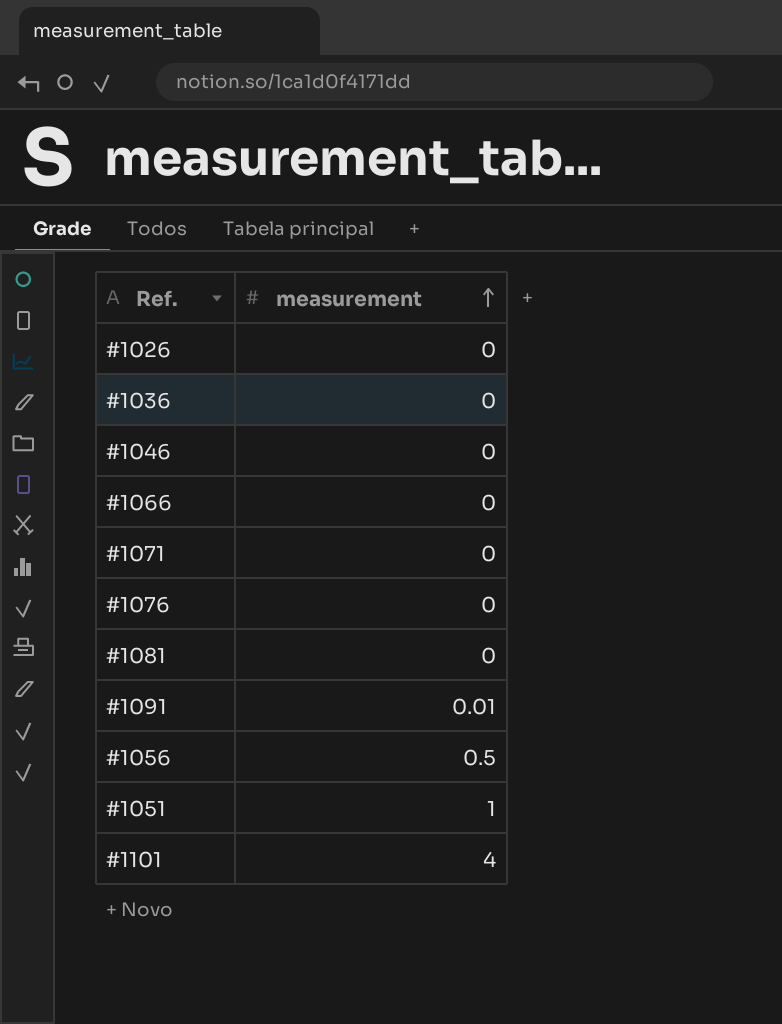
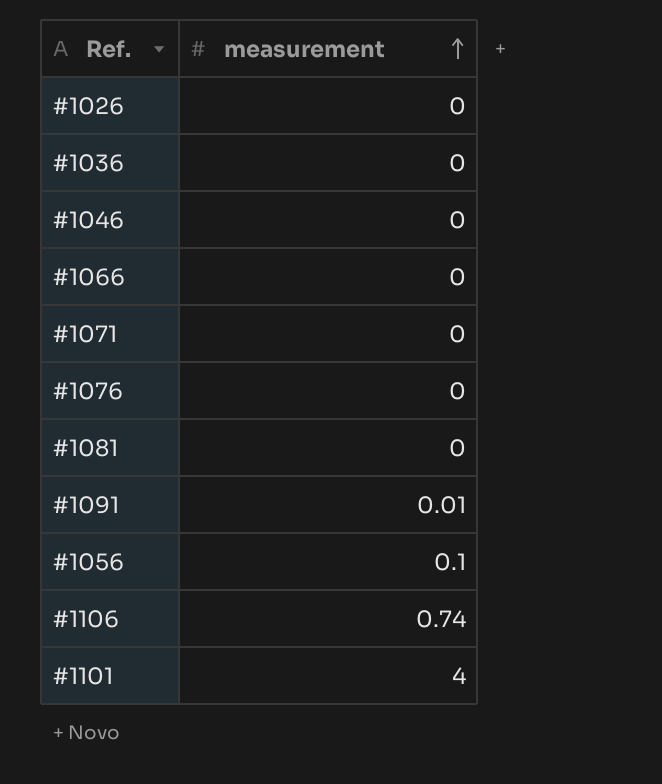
row #1051: 1 -> none
#1056 | measurement: 0.5 -> 0.1
row #1106: none -> 0.74

